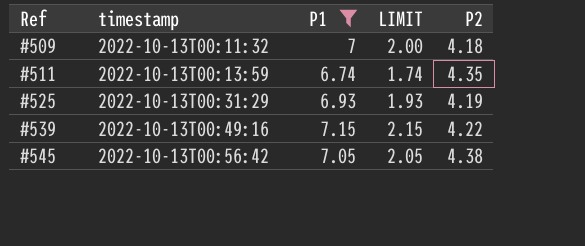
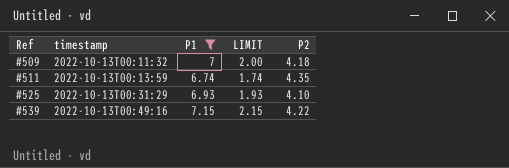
row #545: 2022-10-13T00:56:42 | 7.05 | 2.05 | 4.38 -> none
#525 | P2: 4.19 -> 4.10

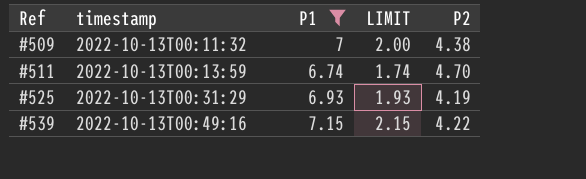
#509 | P2: 4.18 -> 4.38
#511 | P2: 4.35 -> 4.70
#525 | P2: 4.10 -> 4.19

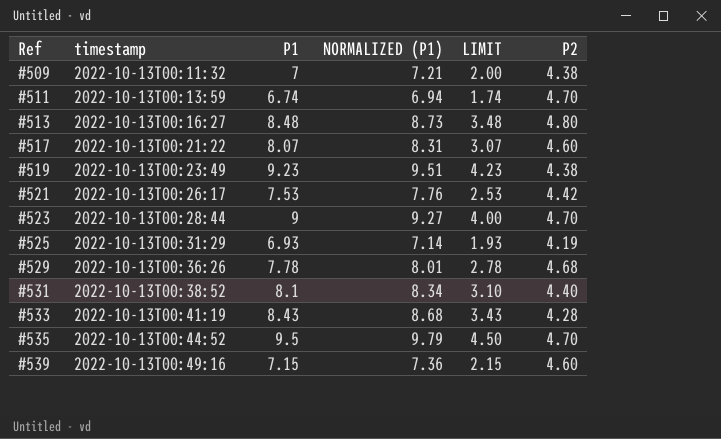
filter: P1 <= 7.15 -> none
column NORMALIZED (P1) | formula: none -> [P1] * 1.03
#539 | P2: 4.22 -> 4.60

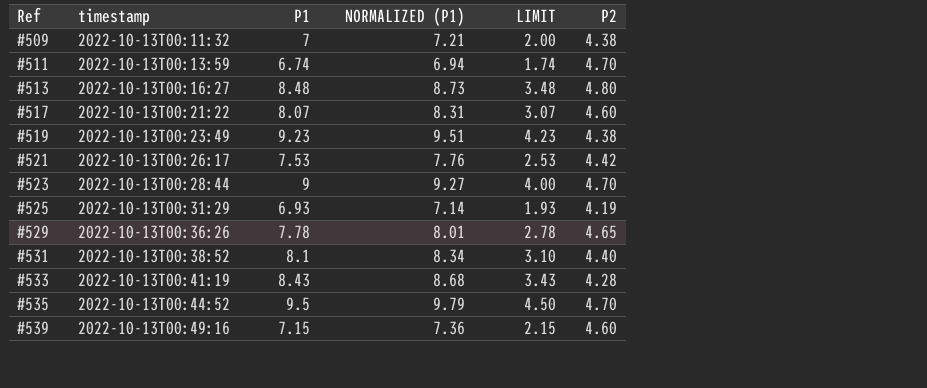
#529 | P2: 4.68 -> 4.65

